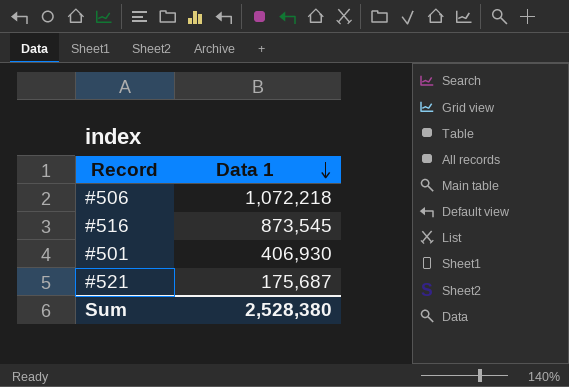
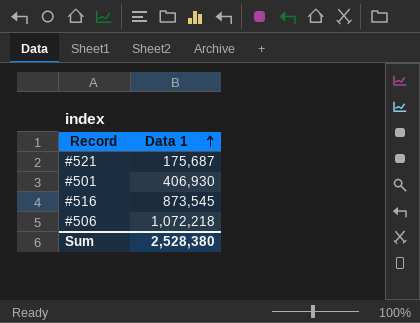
row order: Data 1 descending -> Data 1 ascending

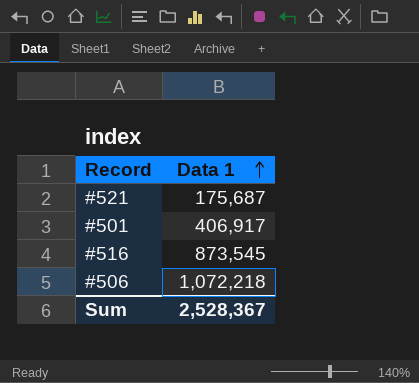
#501 | Data 1: 406,930 -> 406,917
Sum | Data 1: 2,528,380 -> 2,528,367

